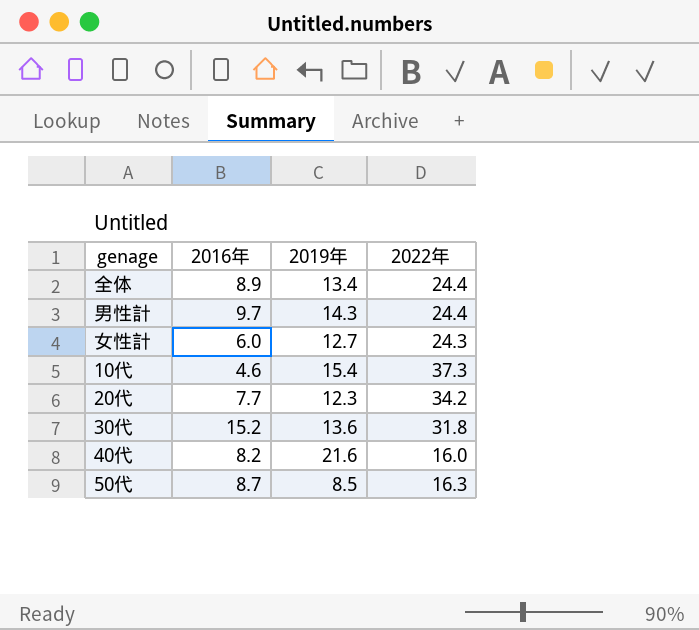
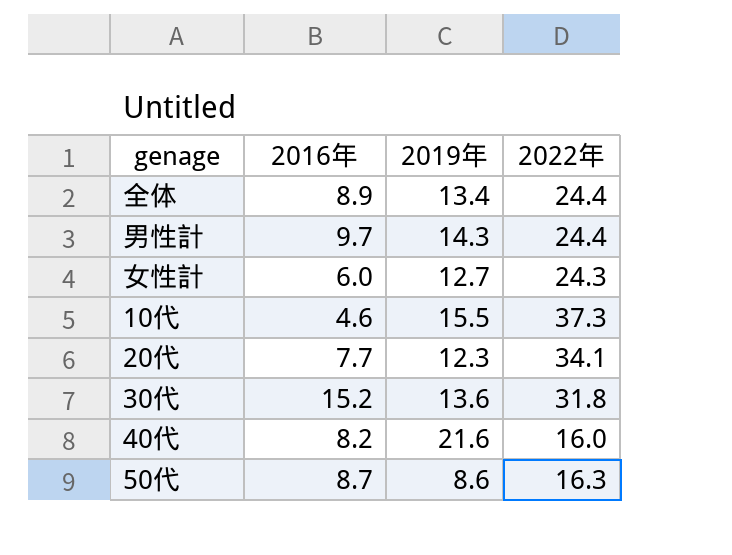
10代 | 2019年: 15.4 -> 15.5
20代 | 2022年: 34.2 -> 34.1
50代 | 2019年: 8.5 -> 8.6

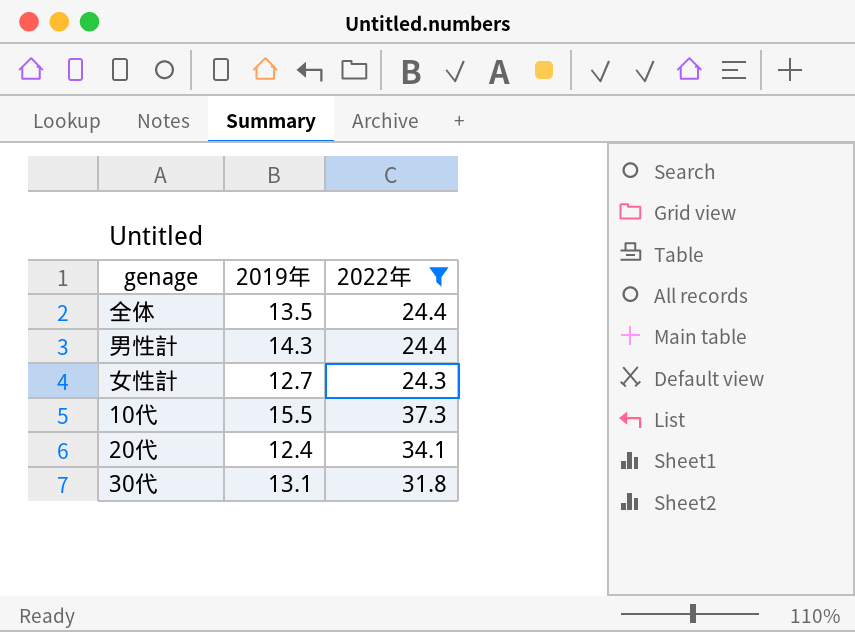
filter: none -> 2022年 >= 24.3
column 2016年 | position: 2 -> none
全体 | 2019年: 13.4 -> 13.5
20代 | 2019年: 12.3 -> 12.4
30代 | 2019年: 13.6 -> 13.1

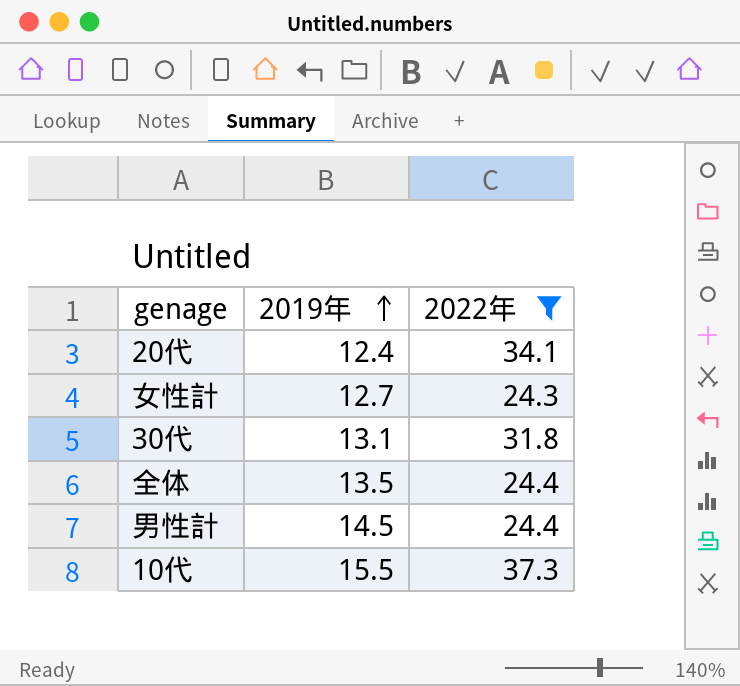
row order: none -> 2019年 ascending
男性計 | 2019年: 14.3 -> 14.5

